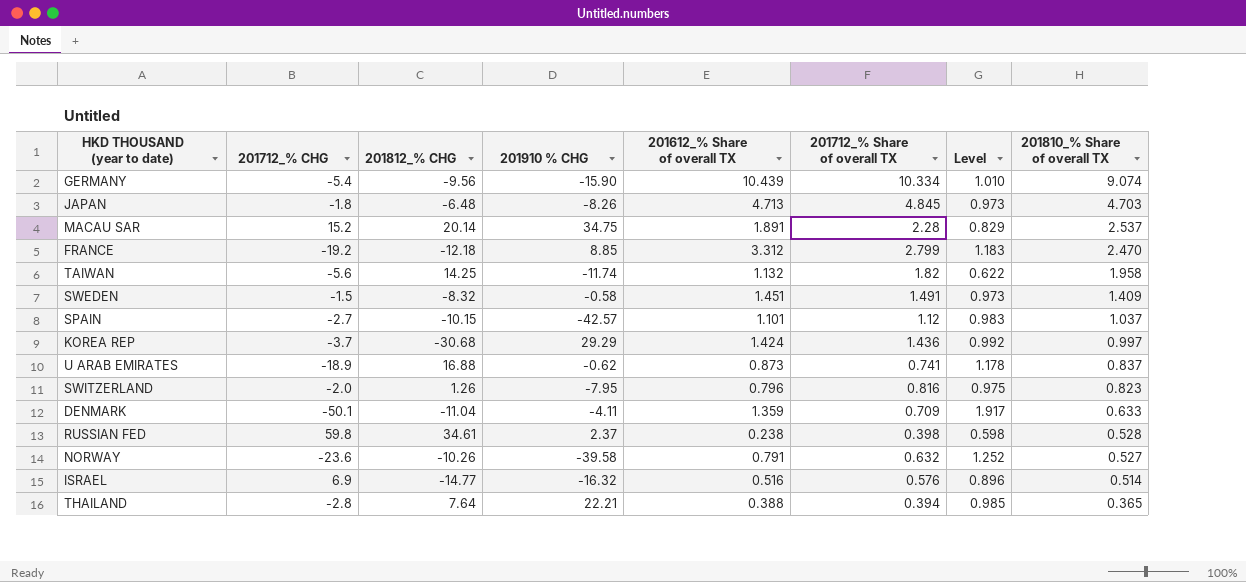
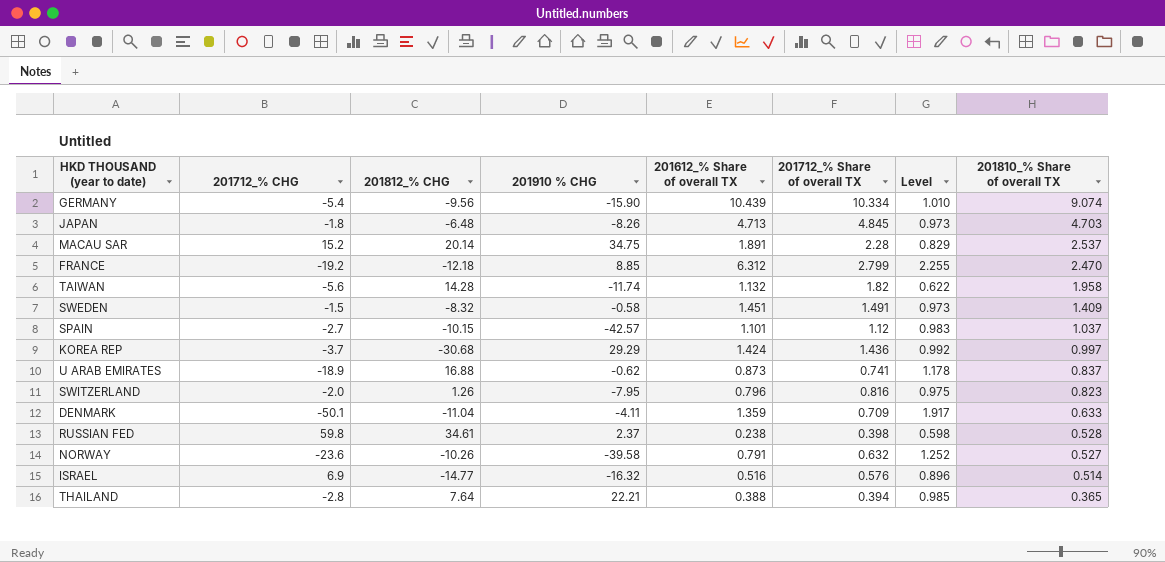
FRANCE | 201612_% Share of overall TX: 3.312 -> 6.312
FRANCE | Level: 1.183 -> 2.255
TAIWAN | 201812_% CHG: 14.25 -> 14.28

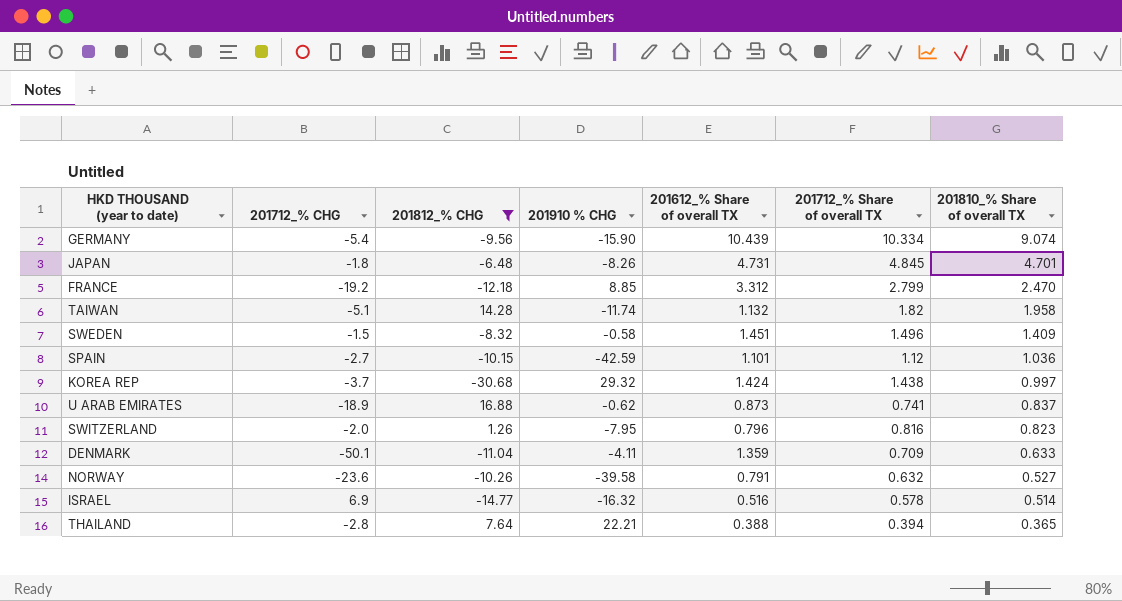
filter: none -> 201812_% CHG <= 16.88
column Level | formula: [201612_% Share of overall TX] / [201712_% Share of overall TX] -> none
JAPAN | 201612_% Share of overall TX: 4.713 -> 4.731
JAPAN | 201810_% Share of overall TX: 4.703 -> 4.701
FRANCE | 201612_% Share of overall TX: 6.312 -> 3.312
TAIWAN | 201712_% CHG: -5.6 -> -5.1
SWEDEN | 201712_% Share of overall TX: 1.491 -> 1.496
SPAIN | 201910 % CHG: -42.57 -> -42.59
SPAIN | 201810_% Share of overall TX: 1.037 -> 1.036
KOREA REP | 201910 % CHG: 29.29 -> 29.32
KOREA REP | 201712_% Share of overall TX: 1.436 -> 1.438
ISRAEL | 201712_% Share of overall TX: 0.576 -> 0.578

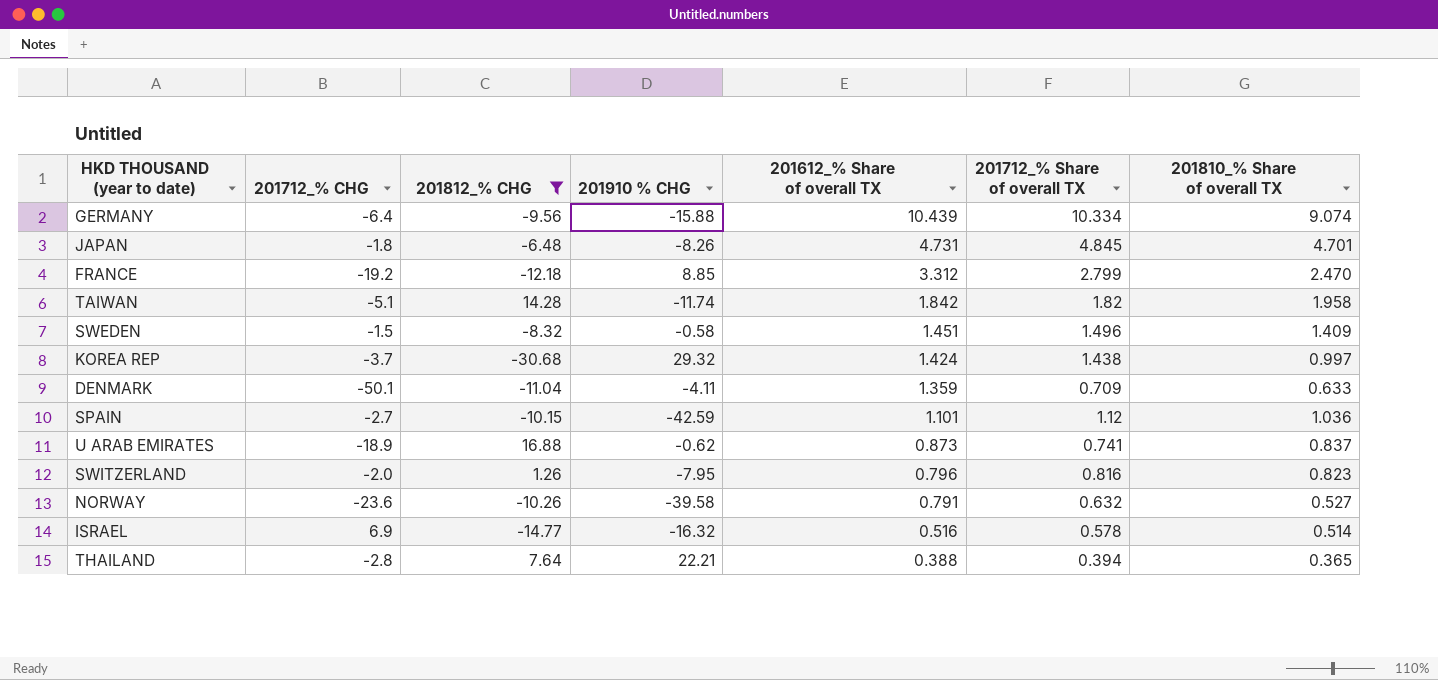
row order: 201810_% Share of overall TX descending -> 201612_% Share of overall TX descending
GERMANY | 201712_% CHG: -5.4 -> -6.4
GERMANY | 201910 % CHG: -15.90 -> -15.88
TAIWAN | 201612_% Share of overall TX: 1.132 -> 1.842

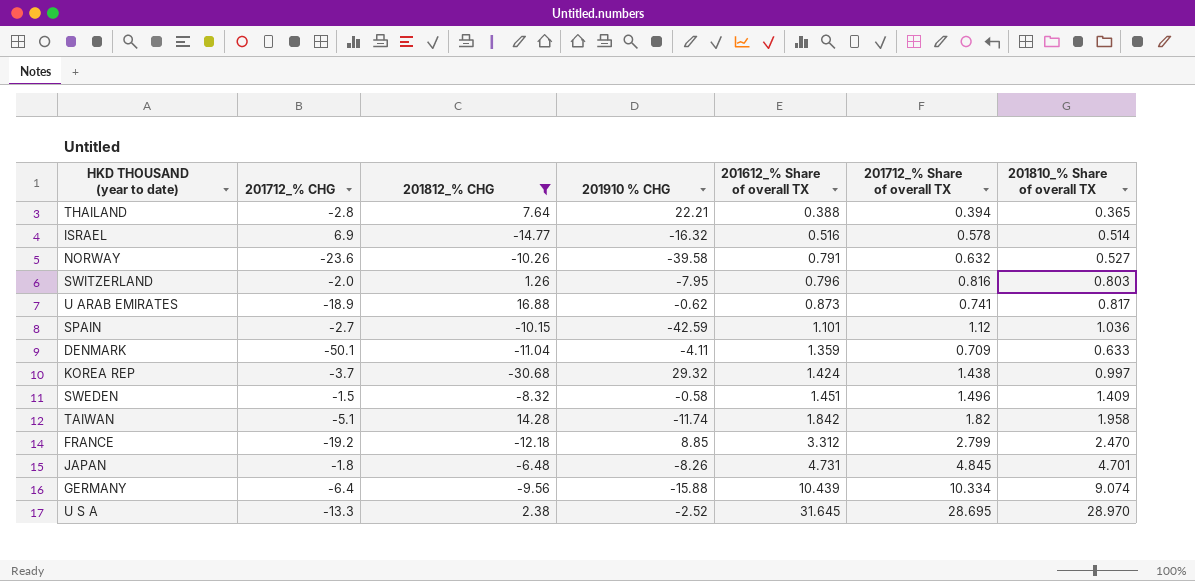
row order: 201612_% Share of overall TX descending -> 201612_% Share of overall TX ascending
SWITZERLAND | 201810_% Share of overall TX: 0.823 -> 0.803
U ARAB EMIRATES | 201810_% Share of overall TX: 0.837 -> 0.817
row U S A: none -> -13.3 | 2.38 | -2.52 | 31.645 | 28.695 | 28.970

